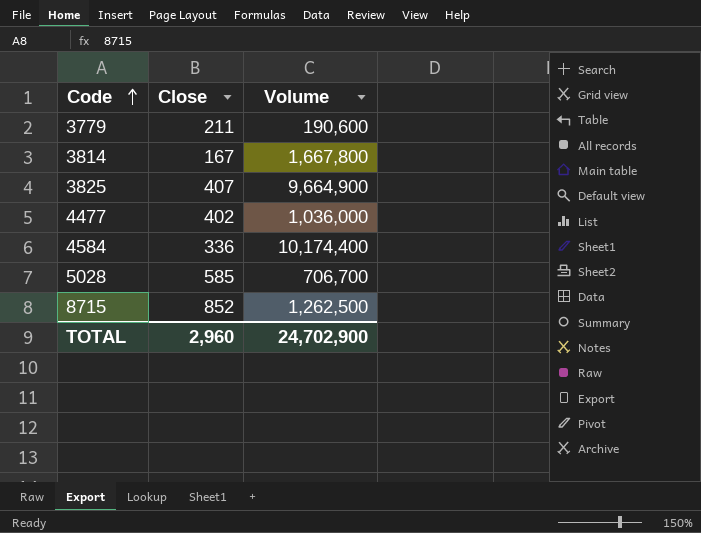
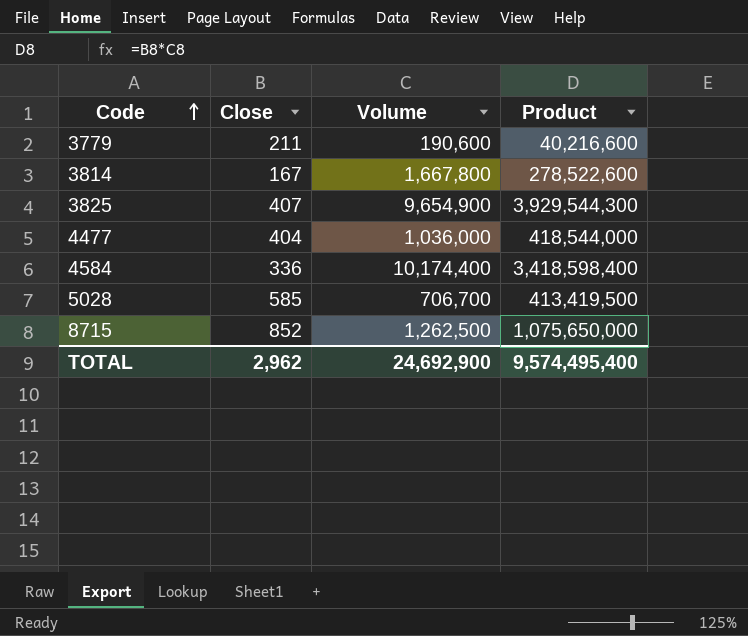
column Product | formula: none -> [Close] * [Volume]
3825 | Volume: 9,664,900 -> 9,654,900
4477 | Close: 402 -> 404
TOTAL | Close: 2,960 -> 2,962
TOTAL | Volume: 24,702,900 -> 24,692,900

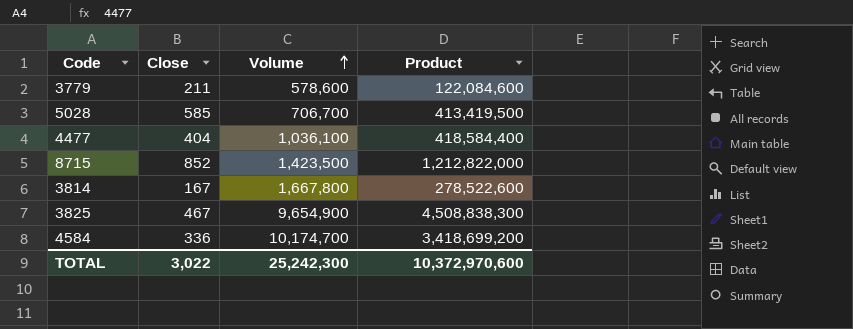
row order: Code ascending -> Volume ascending
3779 | Volume: 190,600 -> 578,600
3779 | Product: 40,216,600 -> 122,084,600
4477 | Volume: 1,036,000 -> 1,036,100
4477 | Product: 418,544,000 -> 418,584,400
8715 | Volume: 1,262,500 -> 1,423,500
8715 | Product: 1,075,650,000 -> 1,212,822,000
3825 | Close: 407 -> 467
3825 | Product: 3,929,544,300 -> 4,508,838,300
4584 | Volume: 10,174,400 -> 10,174,700
4584 | Product: 3,418,598,400 -> 3,418,699,200
TOTAL | Close: 2,962 -> 3,022
TOTAL | Volume: 24,692,900 -> 25,242,300
TOTAL | Product: 9,574,495,400 -> 10,372,970,600

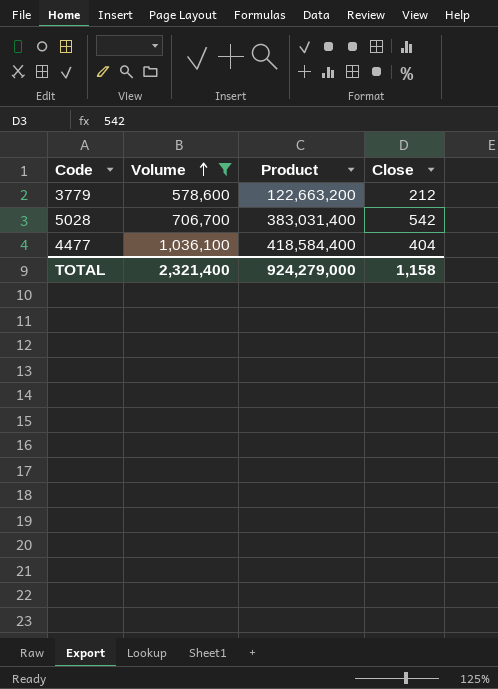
filter: none -> Volume <= 1,036,100
column Close | position: 2 -> 4
3779 | Product: 122,084,600 -> 122,663,200
3779 | Close: 211 -> 212
5028 | Product: 413,419,500 -> 383,031,400
5028 | Close: 585 -> 542
TOTAL | Volume: 25,242,300 -> 2,321,400
TOTAL | Product: 10,372,970,600 -> 924,279,000
TOTAL | Close: 3,022 -> 1,158

